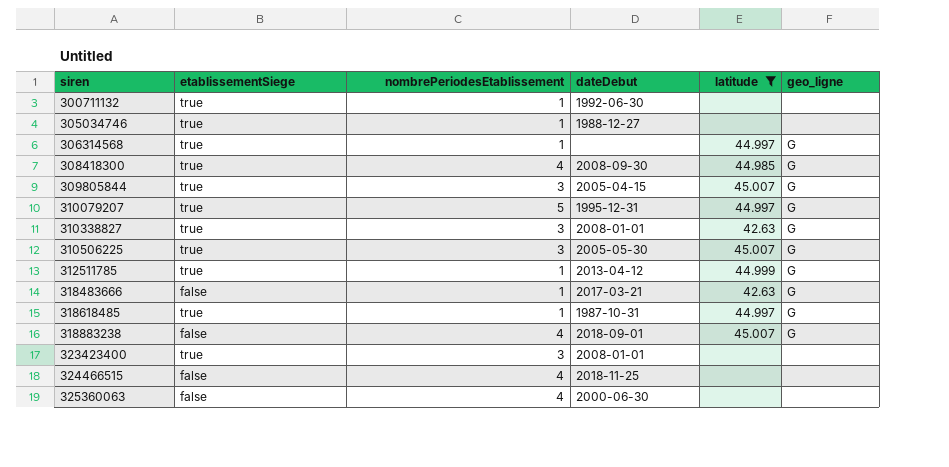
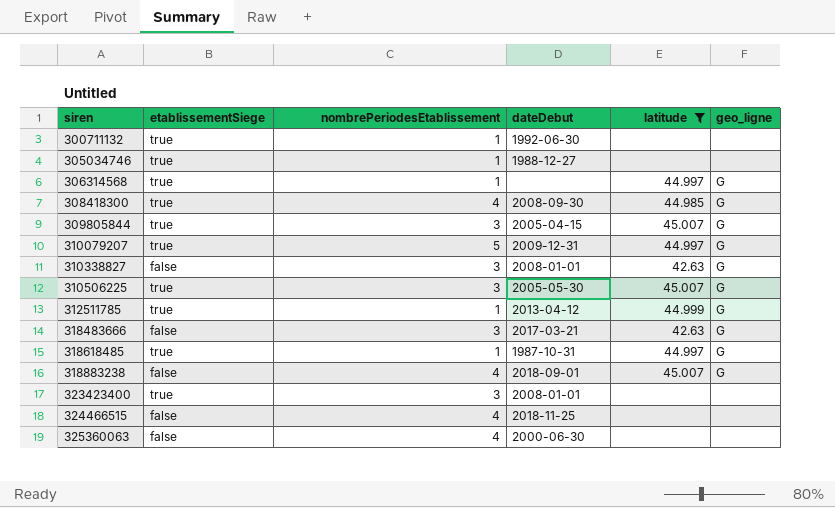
310079207 | dateDebut: 1995-12-31 -> 2009-12-31
310338827 | etablissementSiege: true -> false
318483666 | nombrePeriodesEtablissement: 1 -> 3

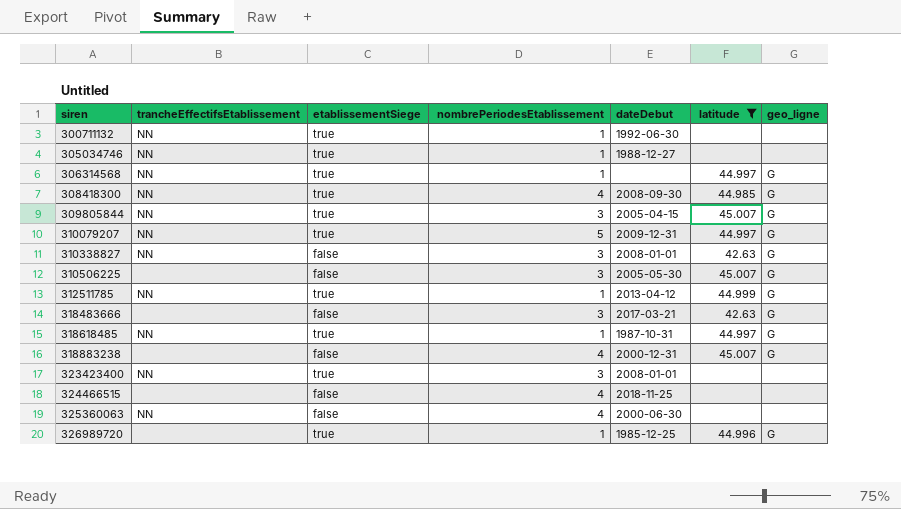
column trancheEffectifsEtablissement | position: none -> 2
310506225 | etablissementSiege: true -> false
318883238 | dateDebut: 2018-09-01 -> 2000-12-31
row 326989720: none -> none | true | 1 | 1985-12-25 | 44.996 | G

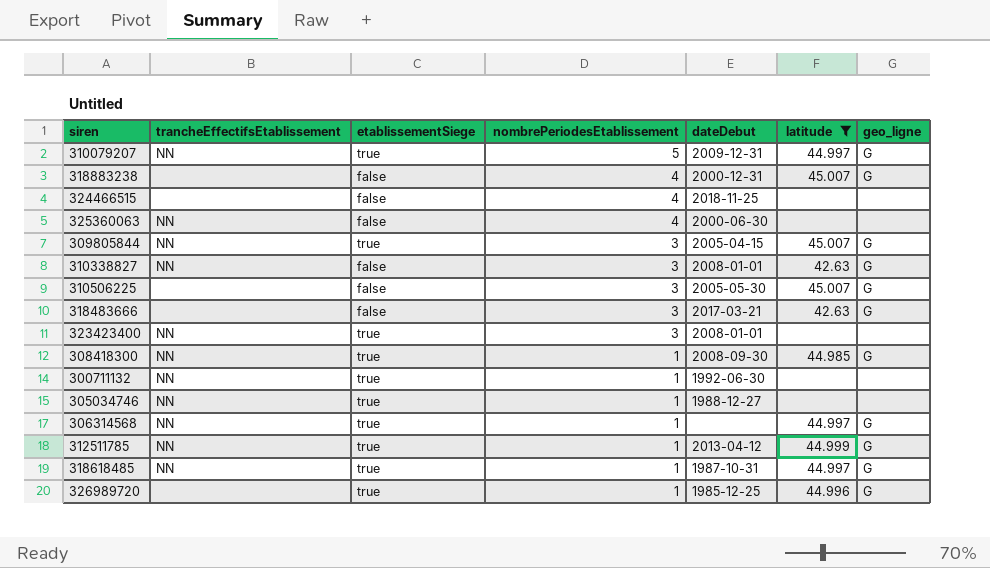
row order: siren ascending -> nombrePeriodesEtablissement descending
308418300 | nombrePeriodesEtablissement: 4 -> 1

